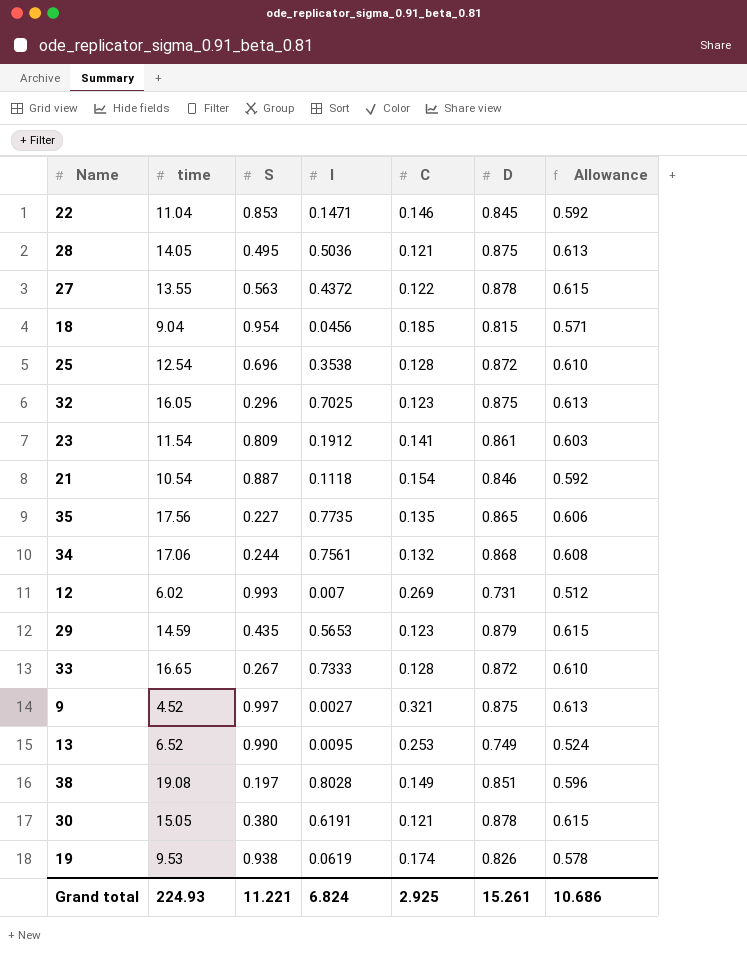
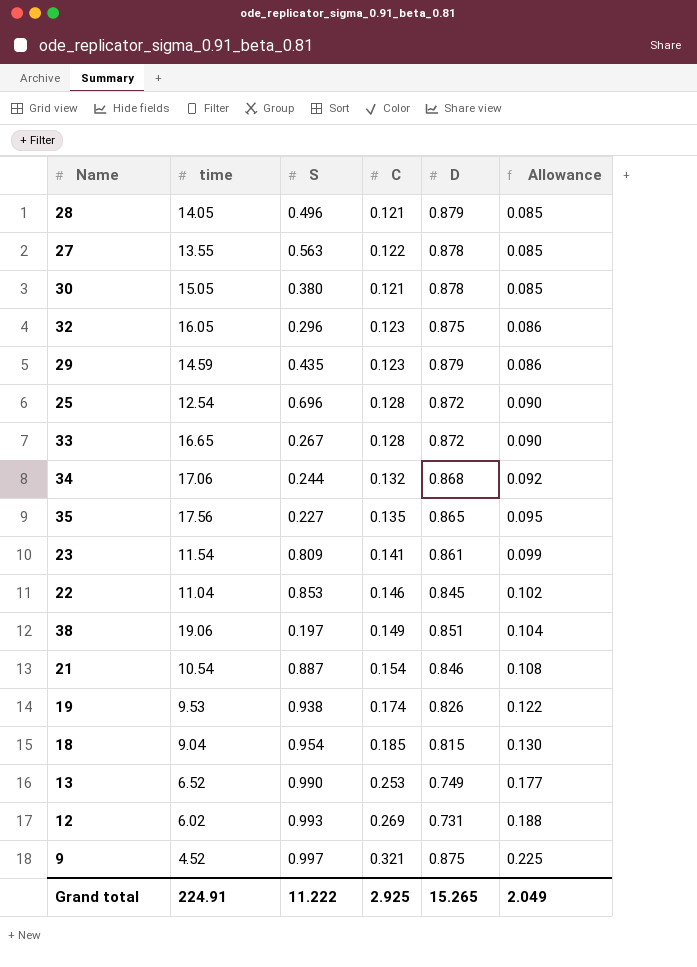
row order: none -> Allowance ascending
column I | position: 4 -> none
column Allowance | formula: [D] * 0.7 -> [C] * 0.7
28 | S: 0.495 -> 0.496
28 | D: 0.875 -> 0.879
38 | time: 19.08 -> 19.06
Grand total | time: 224.93 -> 224.91
Grand total | S: 11.221 -> 11.222
Grand total | D: 15.261 -> 15.265
Grand total | Allowance: 10.686 -> 2.049

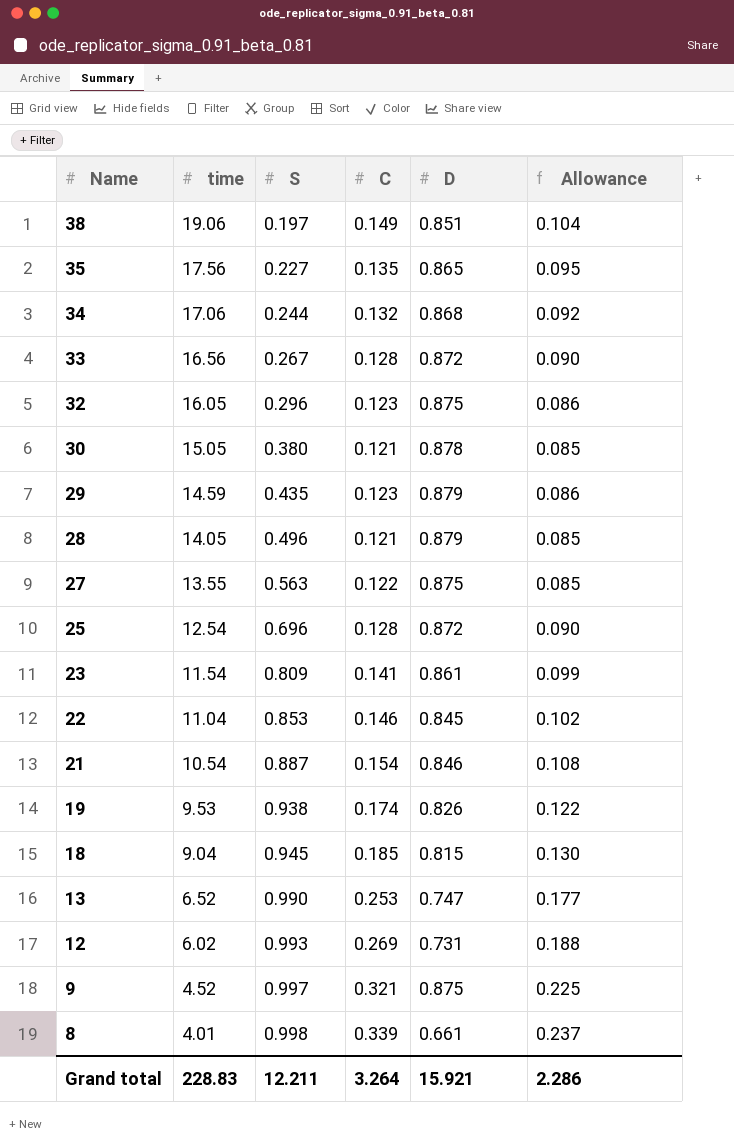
row order: Allowance ascending -> Name descending
33 | time: 16.65 -> 16.56
27 | D: 0.878 -> 0.875
18 | S: 0.954 -> 0.945
13 | D: 0.749 -> 0.747
row 8: none -> 4.01 | 0.998 | 0.339 | 0.661 | 0.237
Grand total | time: 224.91 -> 228.83
Grand total | S: 11.222 -> 12.211
Grand total | C: 2.925 -> 3.264
Grand total | D: 15.265 -> 15.921
Grand total | Allowance: 2.049 -> 2.286

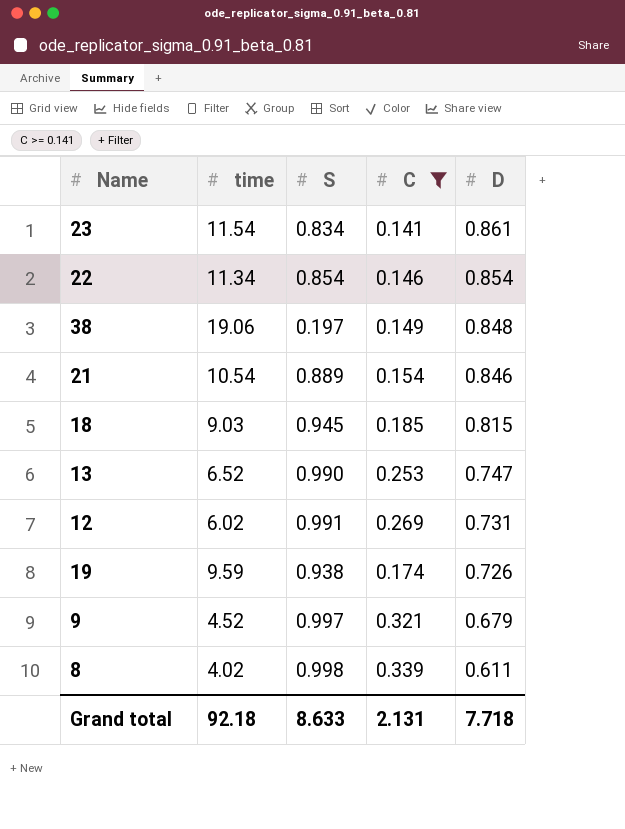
filter: none -> C >= 0.141
row order: Name descending -> D descending
column Allowance | formula: [C] * 0.7 -> none
23 | S: 0.809 -> 0.834
22 | time: 11.04 -> 11.34
22 | S: 0.853 -> 0.854
22 | D: 0.845 -> 0.854
38 | D: 0.851 -> 0.848
21 | S: 0.887 -> 0.889
18 | time: 9.04 -> 9.03
12 | S: 0.993 -> 0.991
19 | time: 9.53 -> 9.59
19 | D: 0.826 -> 0.726
9 | D: 0.875 -> 0.679
8 | time: 4.01 -> 4.02
8 | D: 0.661 -> 0.611
Grand total | time: 228.83 -> 92.18
Grand total | S: 12.211 -> 8.633
Grand total | C: 3.264 -> 2.131
Grand total | D: 15.921 -> 7.718

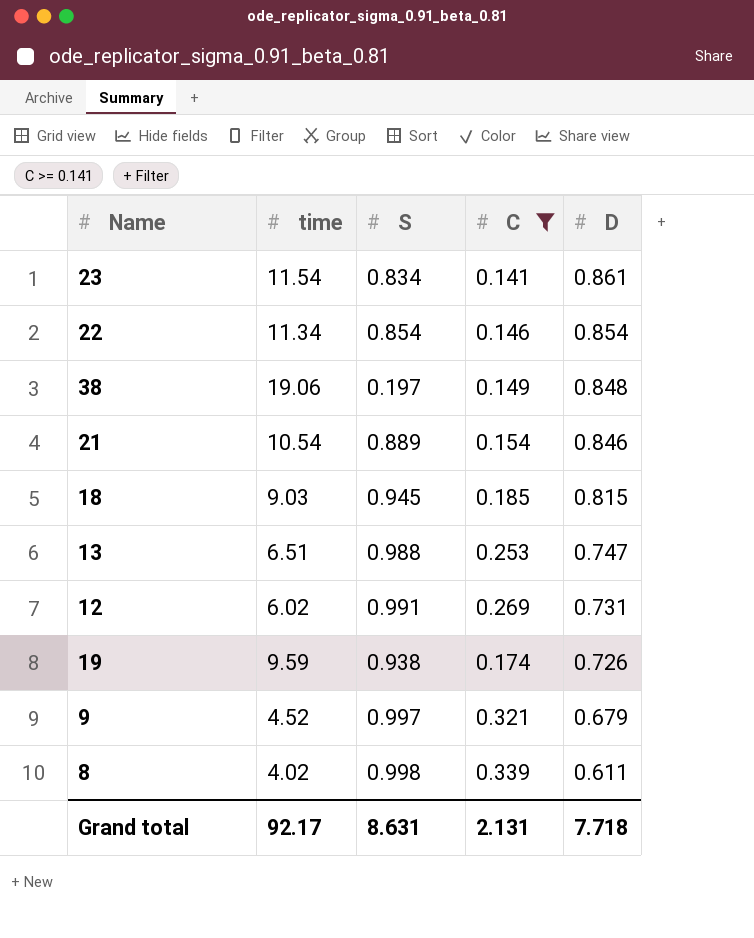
13 | time: 6.52 -> 6.51
13 | S: 0.990 -> 0.988
Grand total | time: 92.18 -> 92.17
Grand total | S: 8.633 -> 8.631

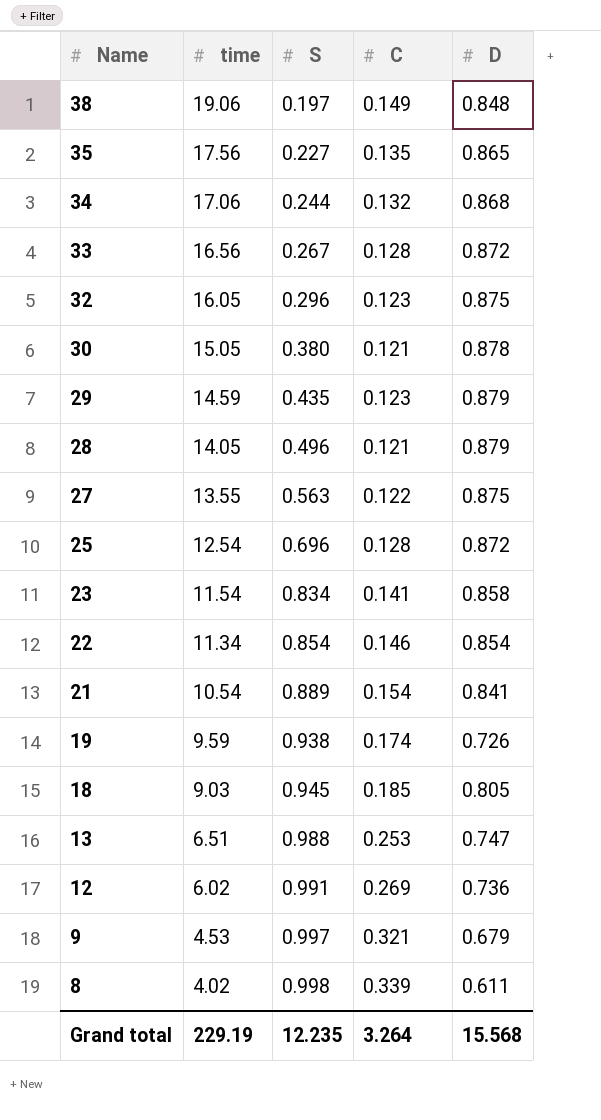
filter: C >= 0.141 -> none
row order: D descending -> Name descending
23 | D: 0.861 -> 0.858
21 | D: 0.846 -> 0.841
18 | D: 0.815 -> 0.805
12 | D: 0.731 -> 0.736
9 | time: 4.52 -> 4.53
Grand total | time: 92.17 -> 229.19
Grand total | S: 8.631 -> 12.235
Grand total | C: 2.131 -> 3.264
Grand total | D: 7.718 -> 15.568

